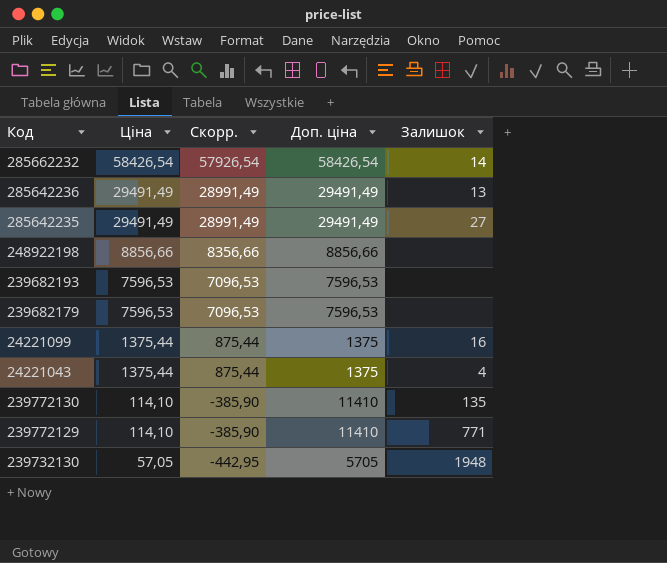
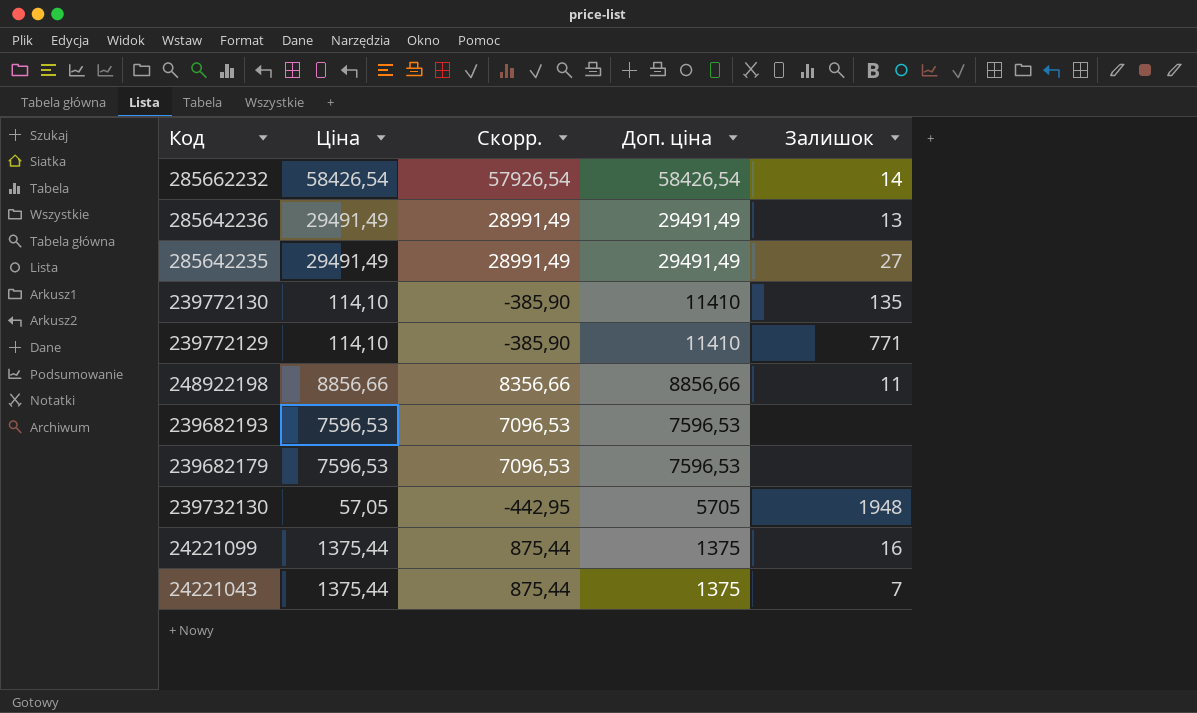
row order: Ціна descending -> Доп. ціна descending
248922198 | Залишок: none -> 11
24221043 | Залишок: 4 -> 7

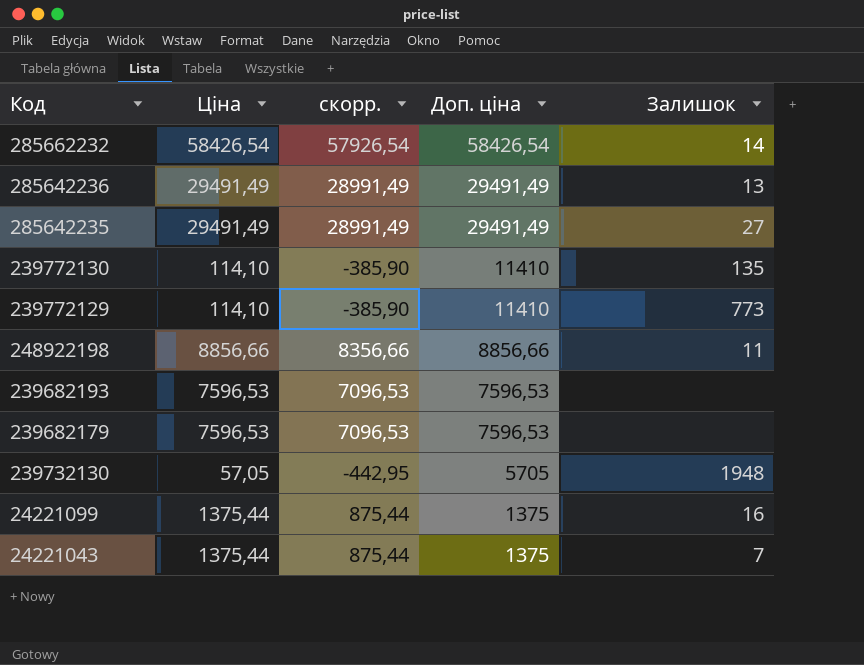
column name: Скорр. -> скорр.
239772129 | Залишок: 771 -> 773

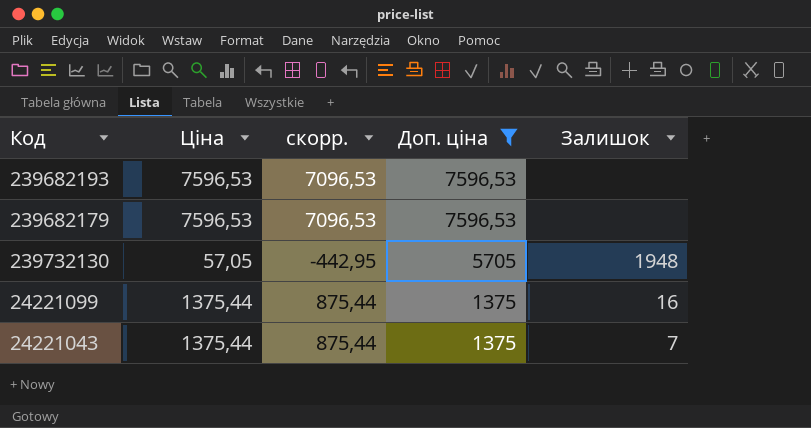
filter: none -> Доп. ціна <= 7596,53

